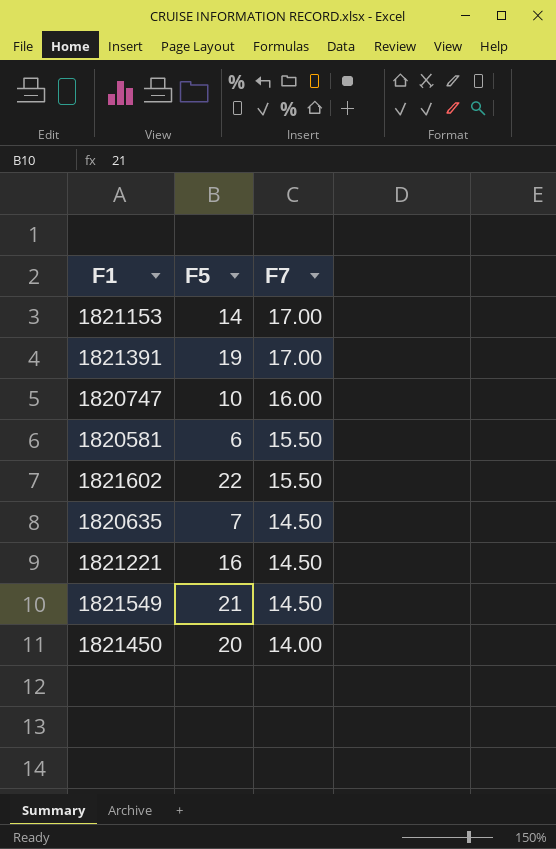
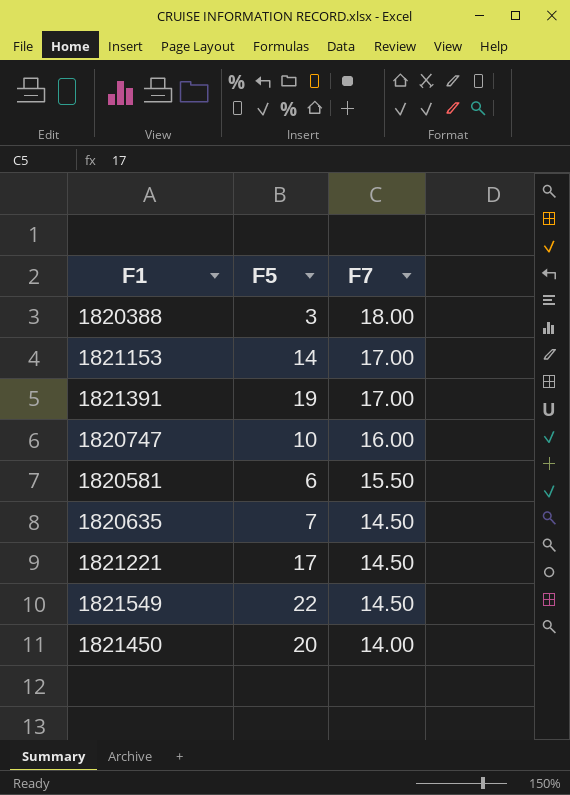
row 1821602: 22 | 15.50 -> none
row 1820388: none -> 3 | 18.00
1821221 | F5: 16 -> 17
1821549 | F5: 21 -> 22

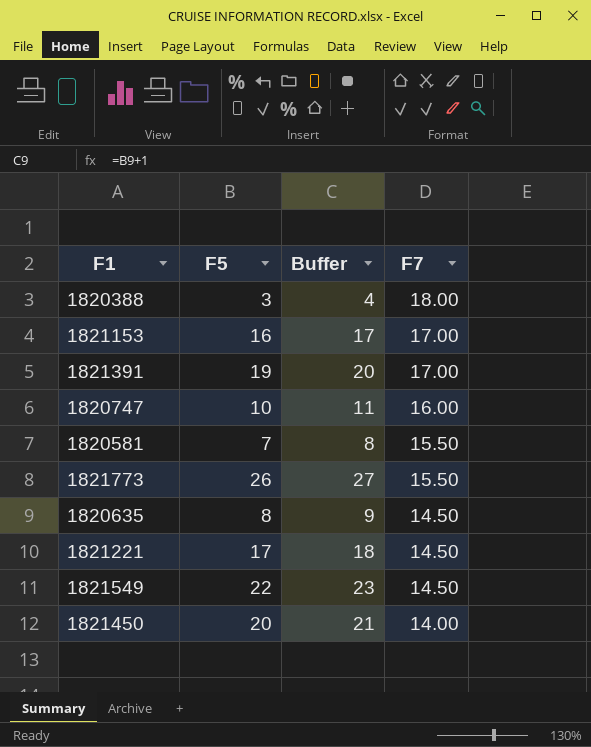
column Buffer | formula: none -> [F5] + 1
1821153 | F5: 14 -> 16
1820581 | F5: 6 -> 7
row 1821773: none -> 26 | 27 | 15.50
1820635 | F5: 7 -> 8

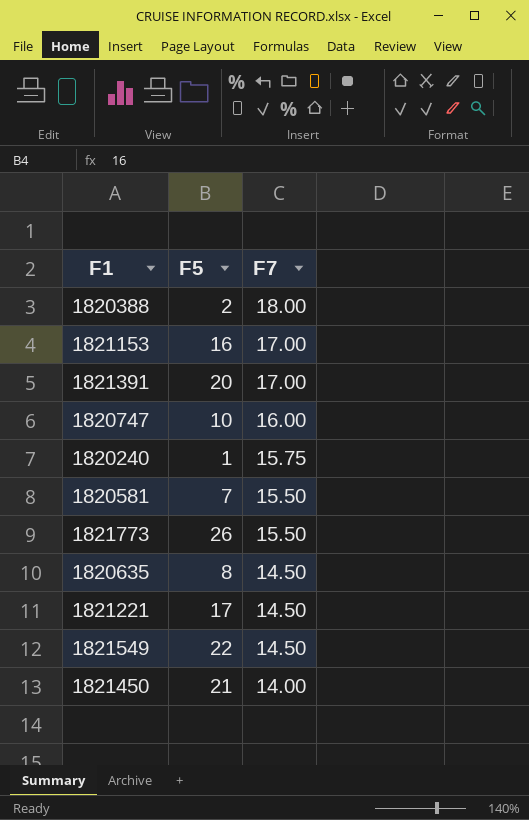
column Buffer | formula: [F5] + 1 -> none
1820388 | F5: 3 -> 2
1821391 | F5: 19 -> 20
row 1820240: none -> 1 | 15.75
1821450 | F5: 20 -> 21

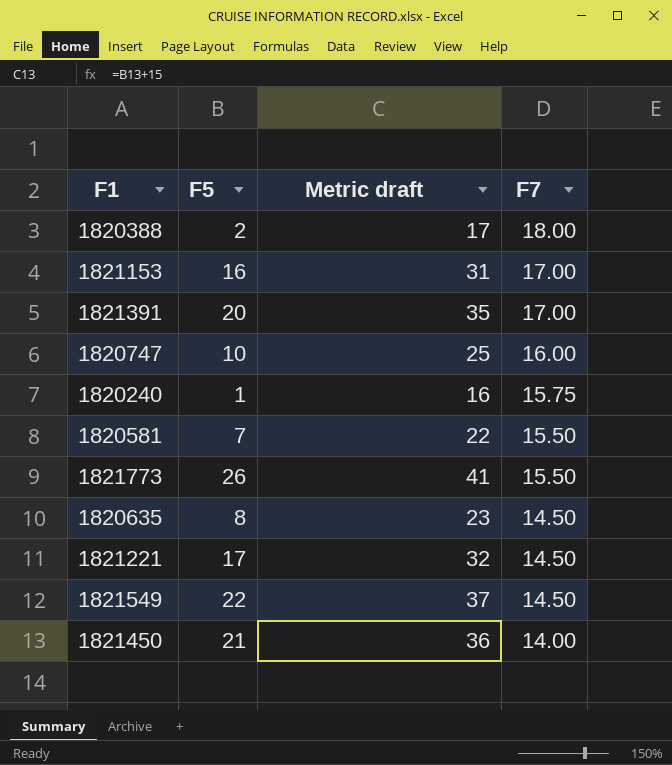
column Metric draft | formula: none -> [F5] + 15

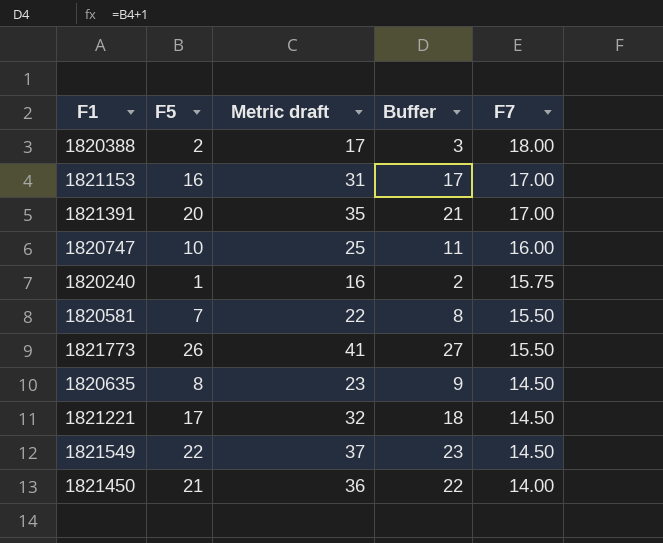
column Buffer | formula: none -> [F5] + 1

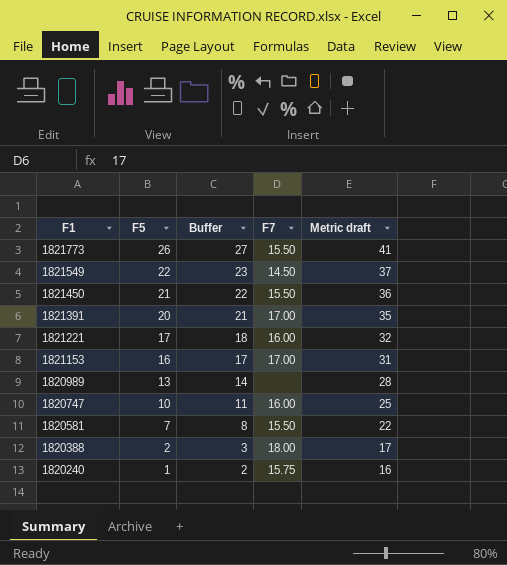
row order: F7 descending -> F1 descending
column Metric draft | position: 3 -> 5
row 1820635: 8 | 23 | 9 | 14.50 -> none
1821450 | F7: 14.00 -> 15.50
1821221 | F7: 14.50 -> 16.00
row 1820989: none -> 13 | 14 | none | 28

